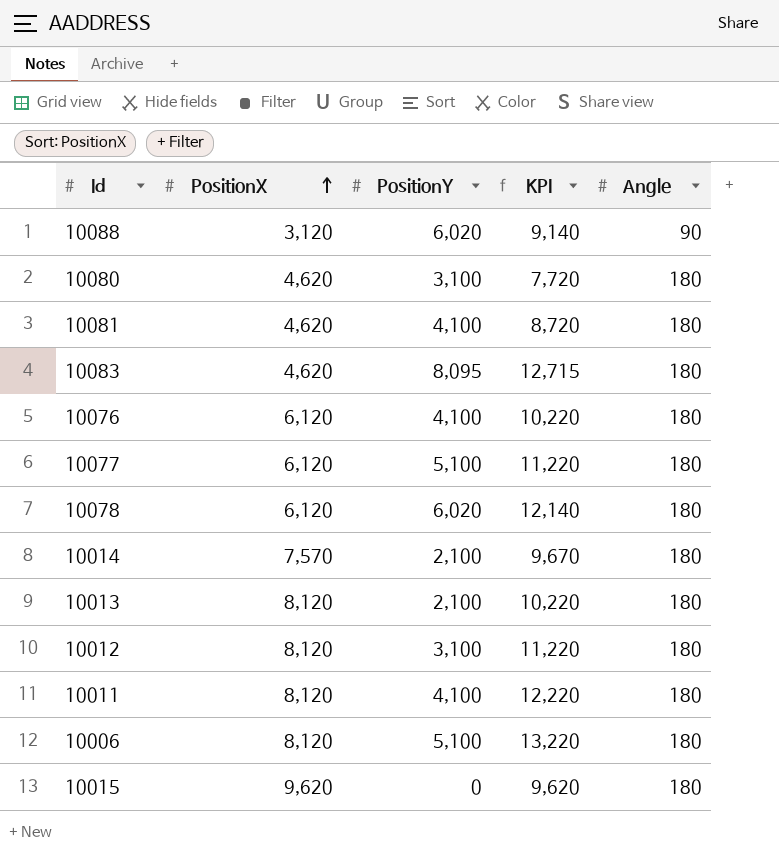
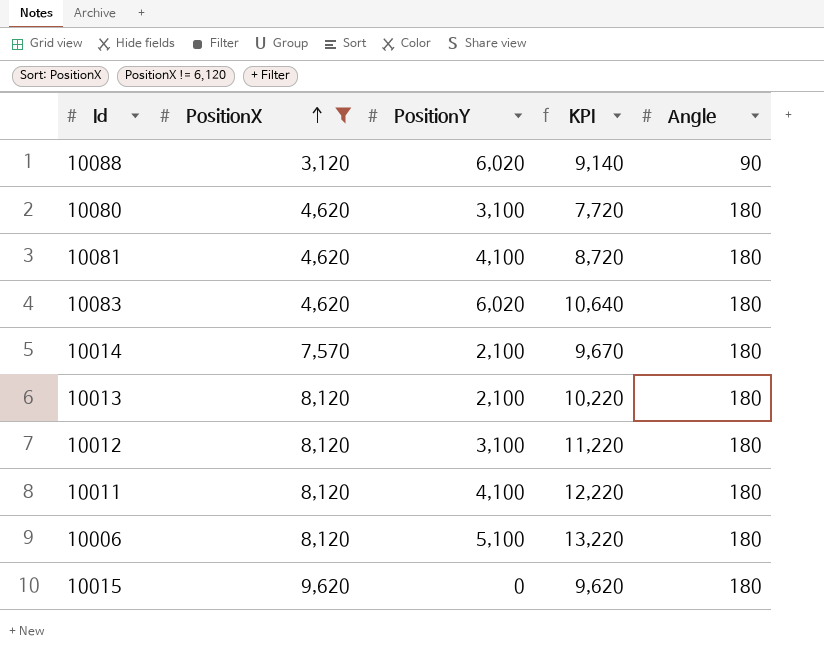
filter: none -> PositionX != 6,120
10083 | PositionY: 8,095 -> 6,020
10083 | KPI: 12,715 -> 10,640

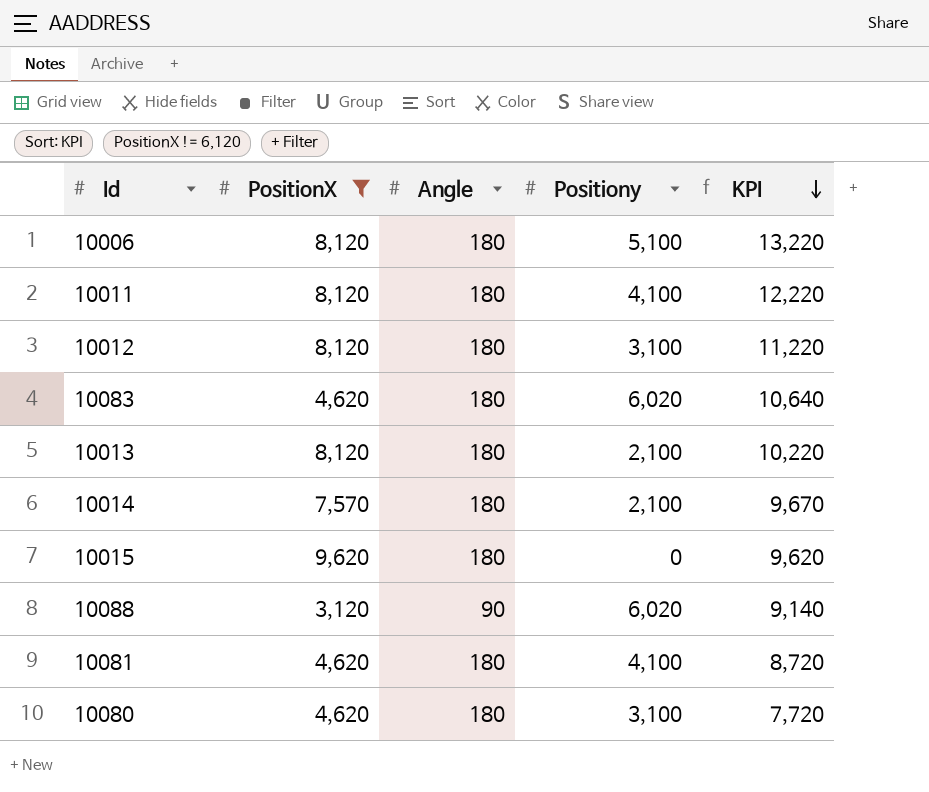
row order: PositionX ascending -> KPI descending
column Angle | position: 5 -> 3
column name: PositionY -> Positiony

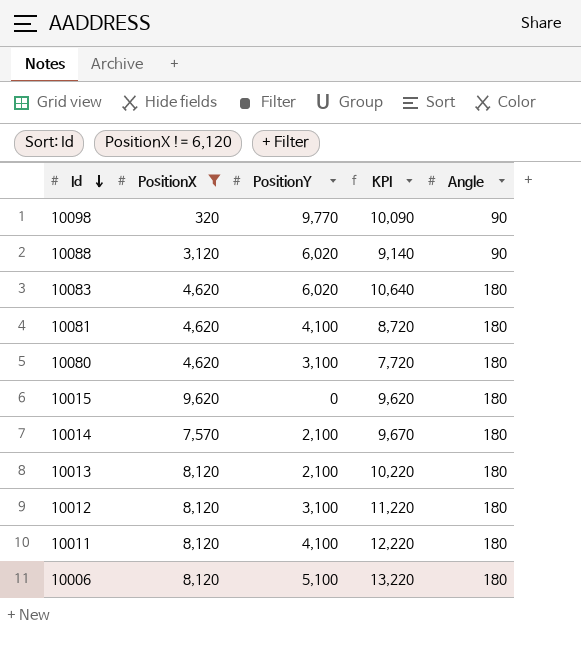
row order: KPI descending -> Id descending
column name: Positiony -> PositionY
column Angle | position: 3 -> 5
row 10098: none -> 320 | 9,770 | 10,090 | 90

